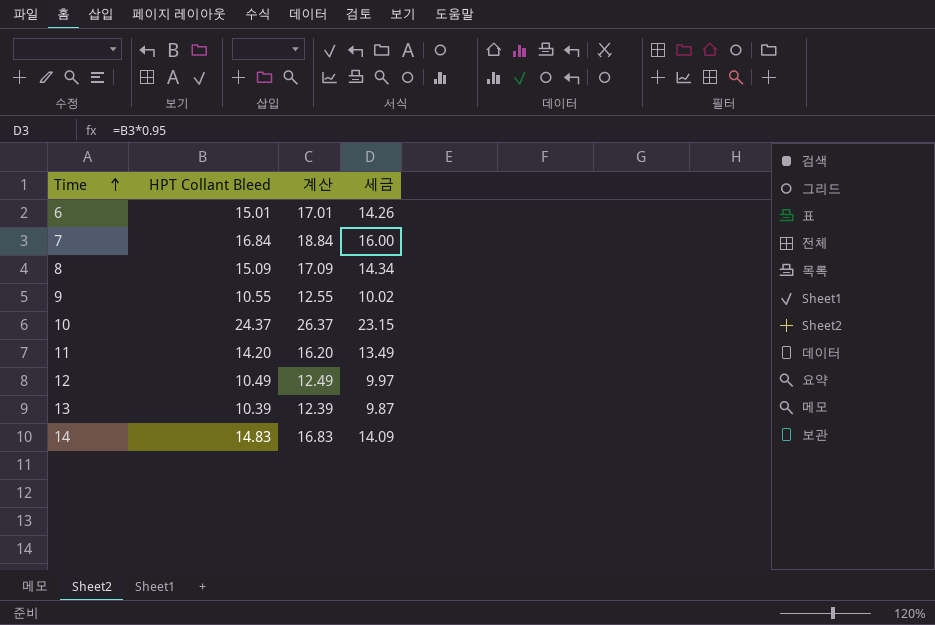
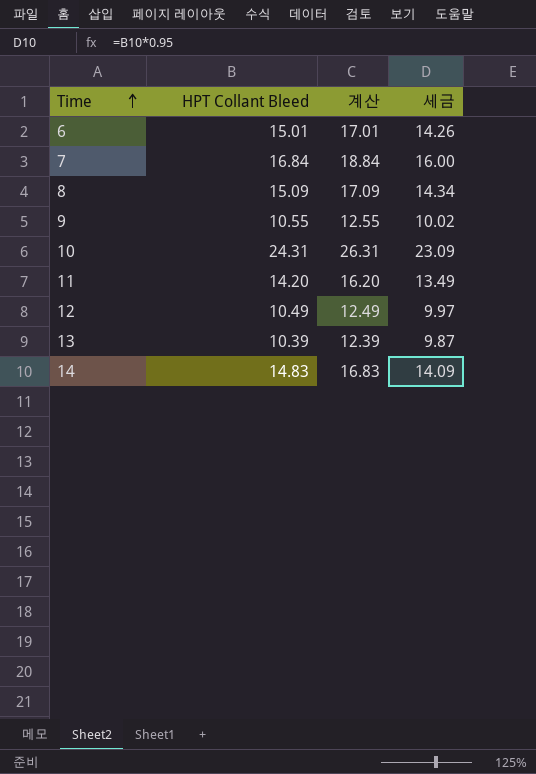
10 | HPT Collant Bleed: 24.37 -> 24.31
10 | 계산: 26.37 -> 26.31
10 | 세금: 23.15 -> 23.09

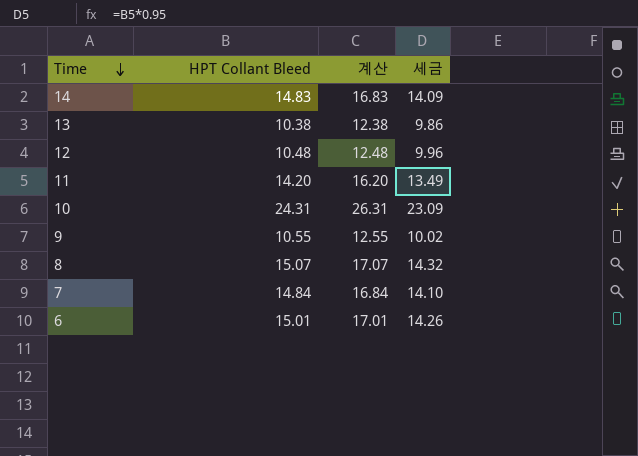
row order: Time ascending -> Time descending
13 | HPT Collant Bleed: 10.39 -> 10.38
13 | 계산: 12.39 -> 12.38
13 | 세금: 9.87 -> 9.86
12 | HPT Collant Bleed: 10.49 -> 10.48
12 | 계산: 12.49 -> 12.48
12 | 세금: 9.97 -> 9.96
8 | HPT Collant Bleed: 15.09 -> 15.07
8 | 계산: 17.09 -> 17.07
8 | 세금: 14.34 -> 14.32
7 | HPT Collant Bleed: 16.84 -> 14.84
7 | 계산: 18.84 -> 16.84
7 | 세금: 16.00 -> 14.10

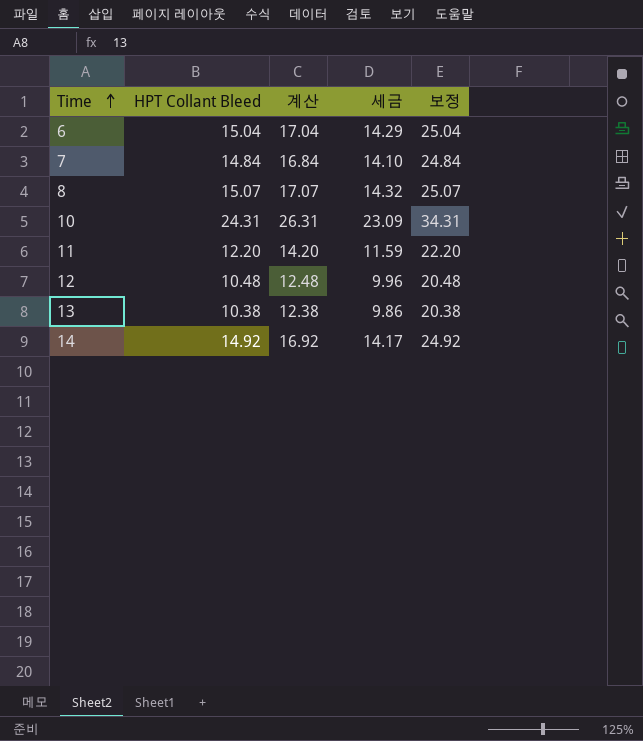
row order: Time descending -> Time ascending
column 보정 | formula: none -> [HPT Collant Bleed] + 10
row 9: 10.55 | 12.55 | 10.02 -> none
6 | HPT Collant Bleed: 15.01 -> 15.04
6 | 계산: 17.01 -> 17.04
6 | 세금: 14.26 -> 14.29
11 | HPT Collant Bleed: 14.20 -> 12.20
11 | 계산: 16.20 -> 14.20
11 | 세금: 13.49 -> 11.59
14 | HPT Collant Bleed: 14.83 -> 14.92
14 | 계산: 16.83 -> 16.92
14 | 세금: 14.09 -> 14.17

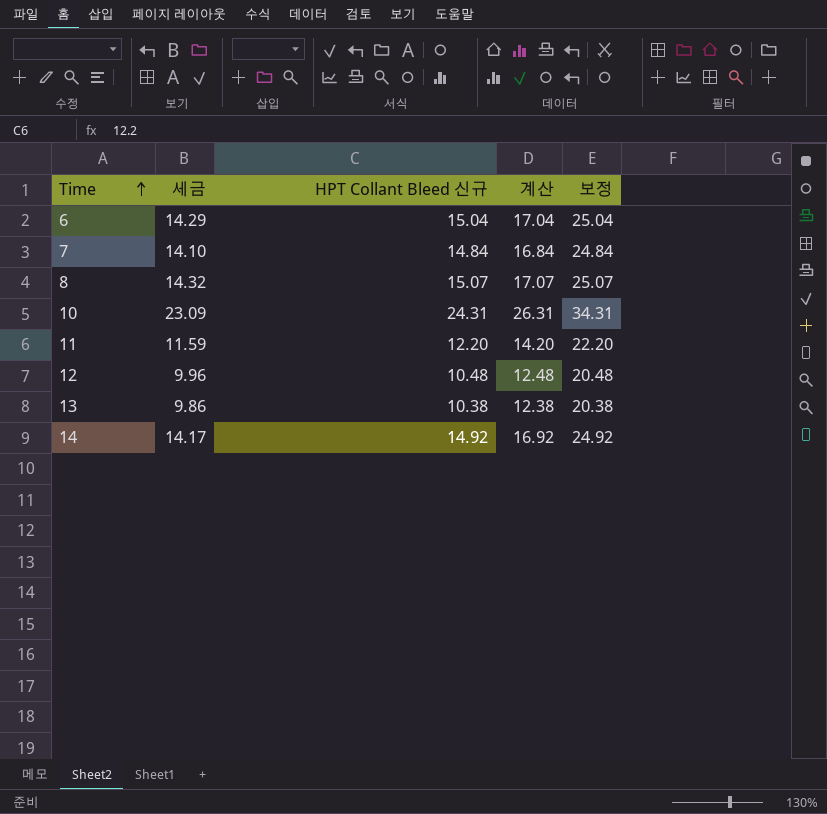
column 세금 | position: 4 -> 2
column name: HPT Collant Bleed -> HPT Collant Bleed 신규

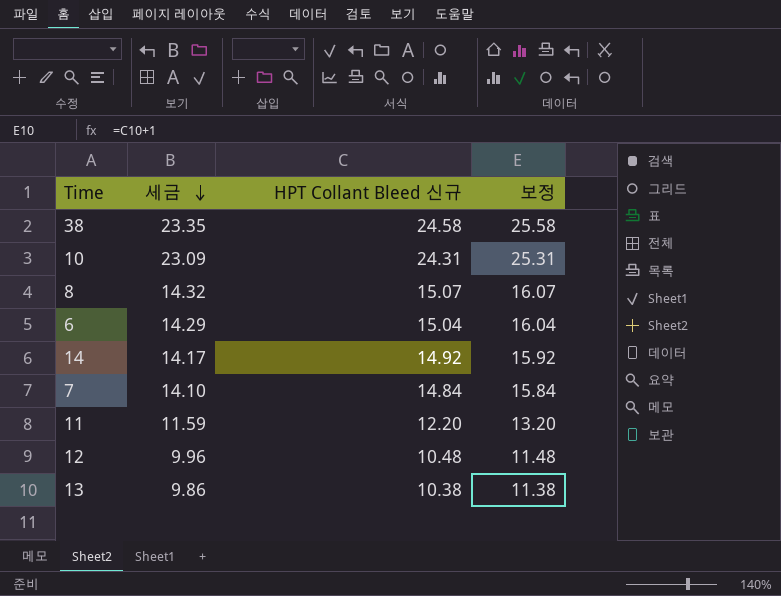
row order: Time ascending -> 세금 descending
column 계산 | formula: [HPT Collant Bleed 신규] + 2 -> none
column 보정 | formula: [HPT Collant Bleed 신규] + 10 -> [HPT Collant Bleed 신규] + 1
row 38: none -> 23.35 | 24.58 | 25.58

